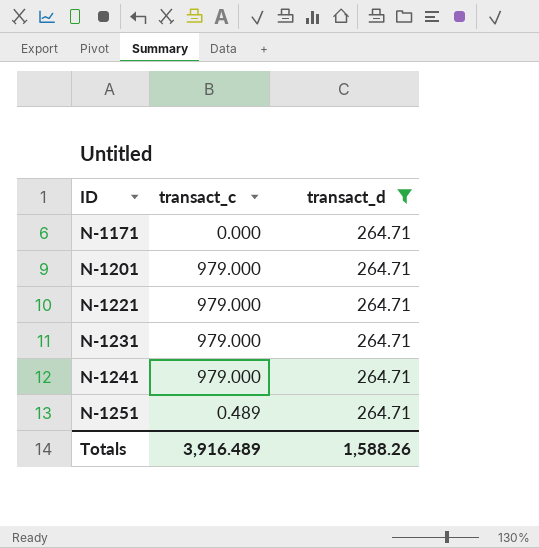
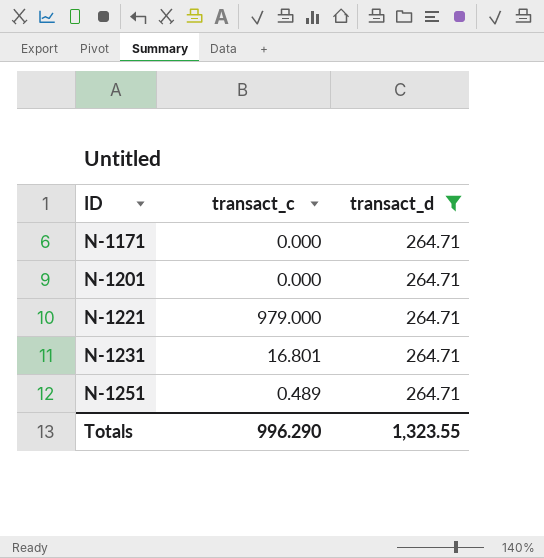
row N-1241: 979.000 | 264.71 -> none
N-1201 | transact_c: 979.000 -> 0.000
N-1231 | transact_c: 979.000 -> 16.801
Totals | transact_c: 3,916.489 -> 996.290
Totals | transact_d: 1,588.26 -> 1,323.55

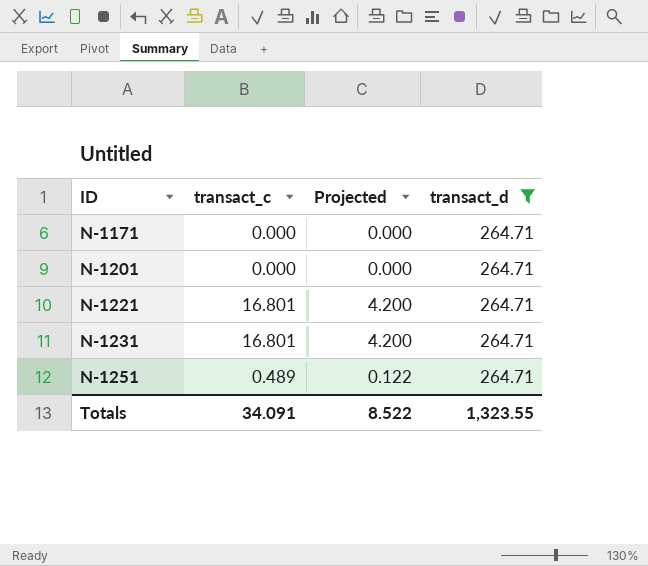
column Projected | formula: none -> [transact_c] * 0.25
N-1221 | transact_c: 979.000 -> 16.801
Totals | transact_c: 996.290 -> 34.091

